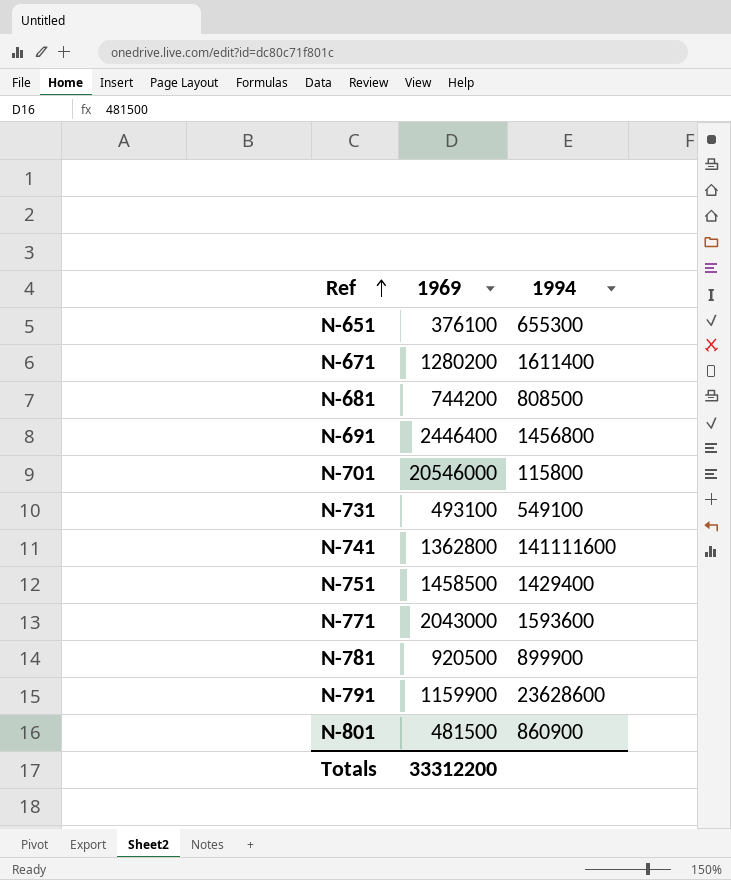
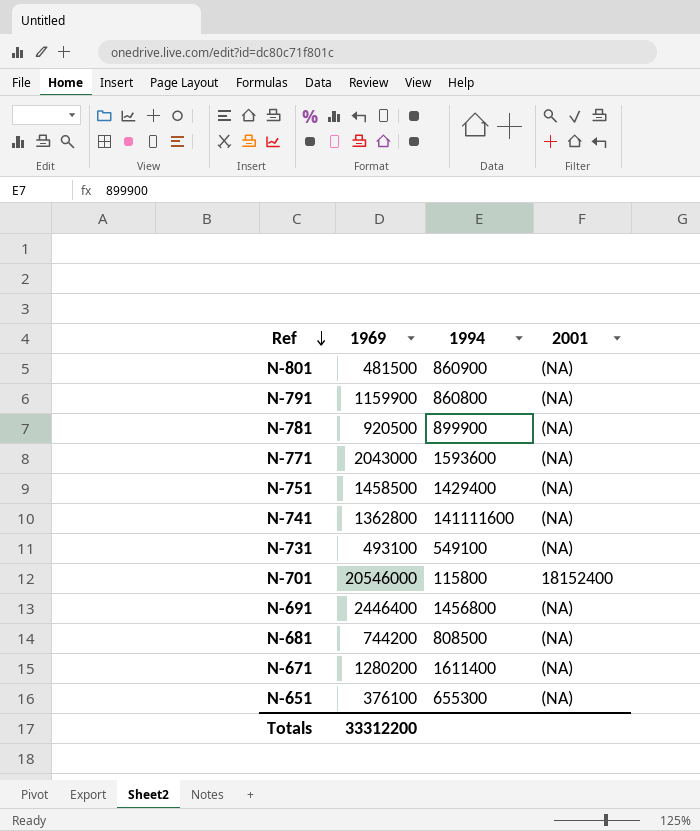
row order: Ref ascending -> Ref descending
column 2001 | position: none -> 4
N-791 | 1994: 23628600 -> 860800

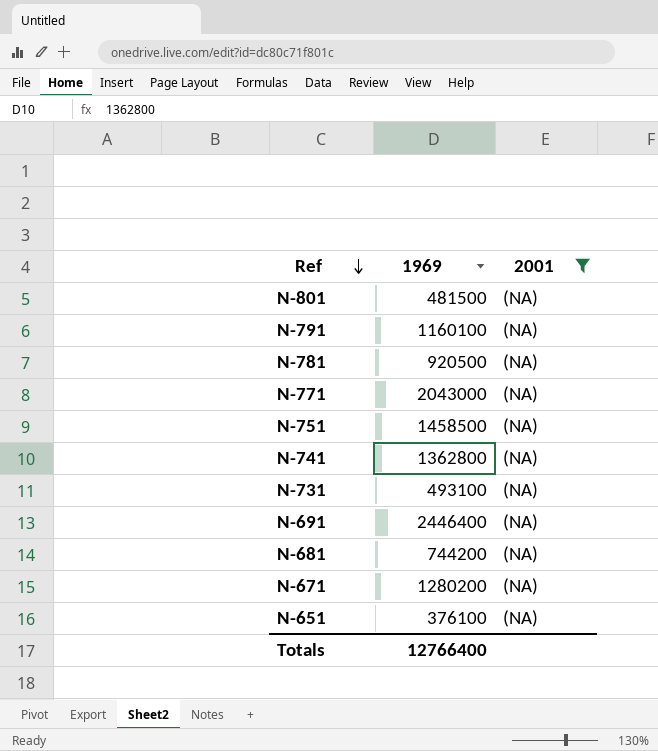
filter: none -> 2001 = (NA)
column 1994 | position: 3 -> none
N-791 | 1969: 1159900 -> 1160100
Totals | 1969: 33312200 -> 12766400

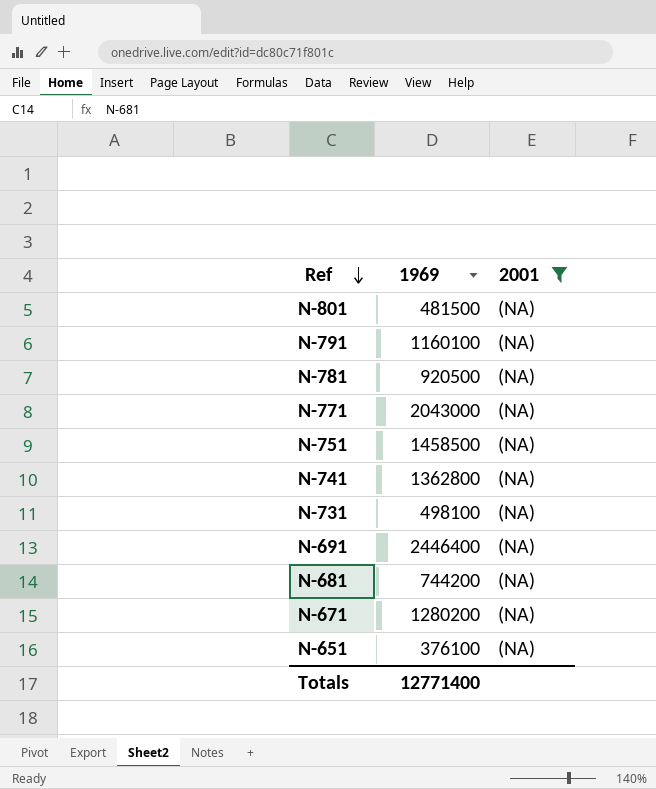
N-731 | 1969: 493100 -> 498100
Totals | 1969: 12766400 -> 12771400

